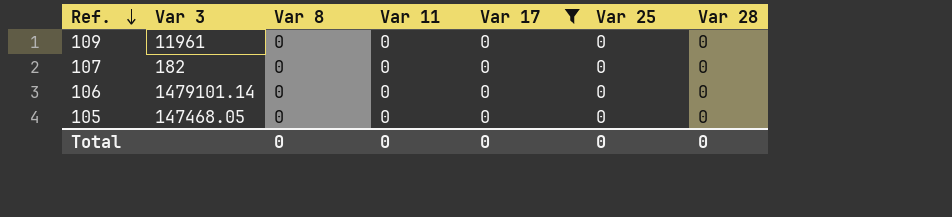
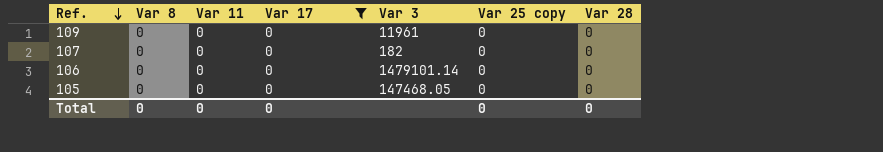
column Var 3 | position: 2 -> 5
column name: Var 25 -> Var 25 copy

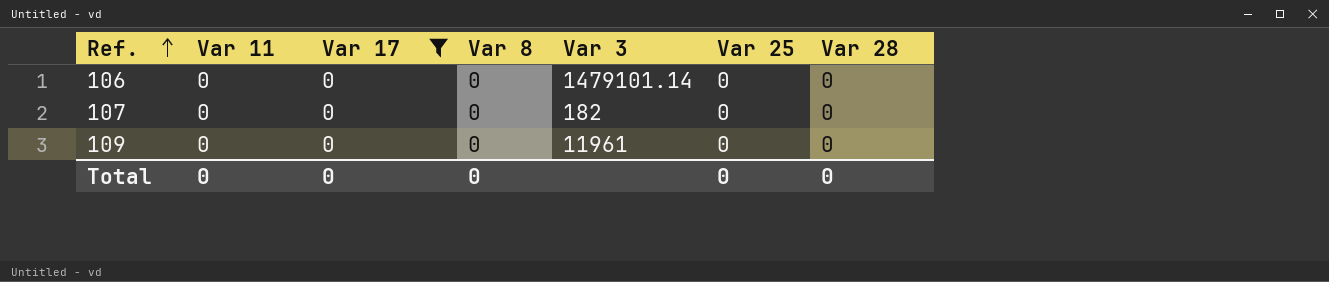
row order: Ref. descending -> Ref. ascending
column Var 8 | position: 2 -> 4
column name: Var 25 copy -> Var 25
row 105: 0 | 0 | 0 | 147468.05 | 0 | 0 -> none

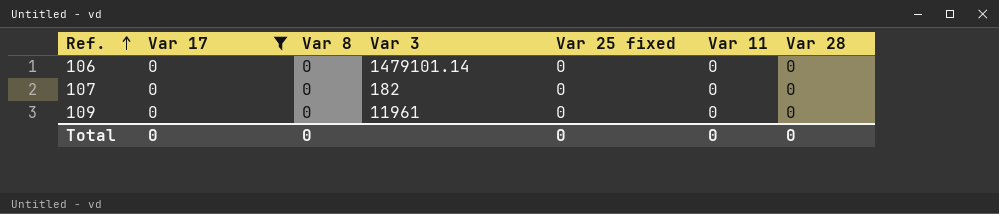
column name: Var 25 -> Var 25 fixed
column Var 11 | position: 2 -> 6

